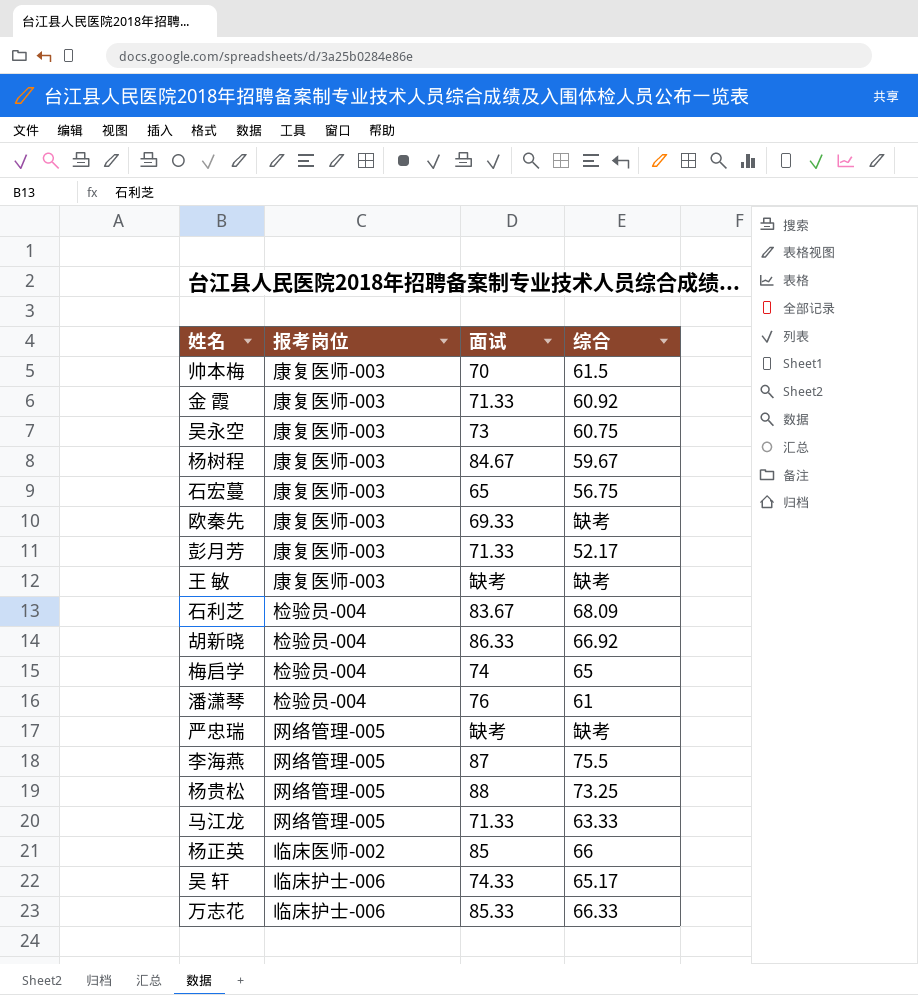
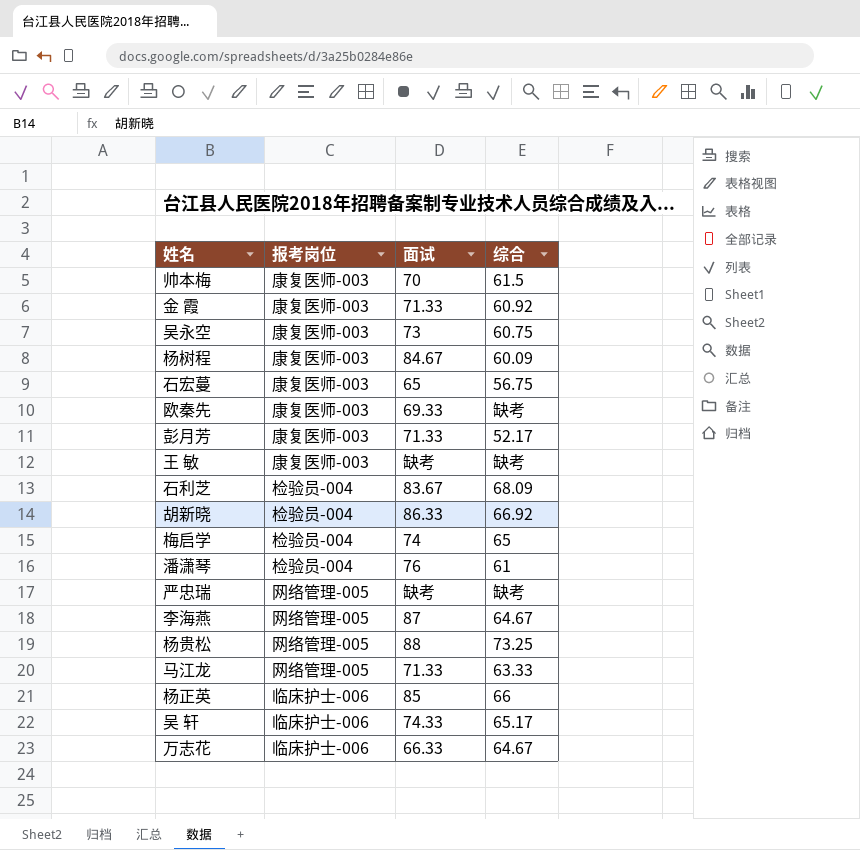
杨树程 | 综合: 59.67 -> 60.09
李海燕 | 综合: 75.5 -> 64.67
杨正英 | 报考岗位: 临床医师-002 -> 临床护士-006
万志花 | 面试: 85.33 -> 66.33
万志花 | 综合: 66.33 -> 64.67

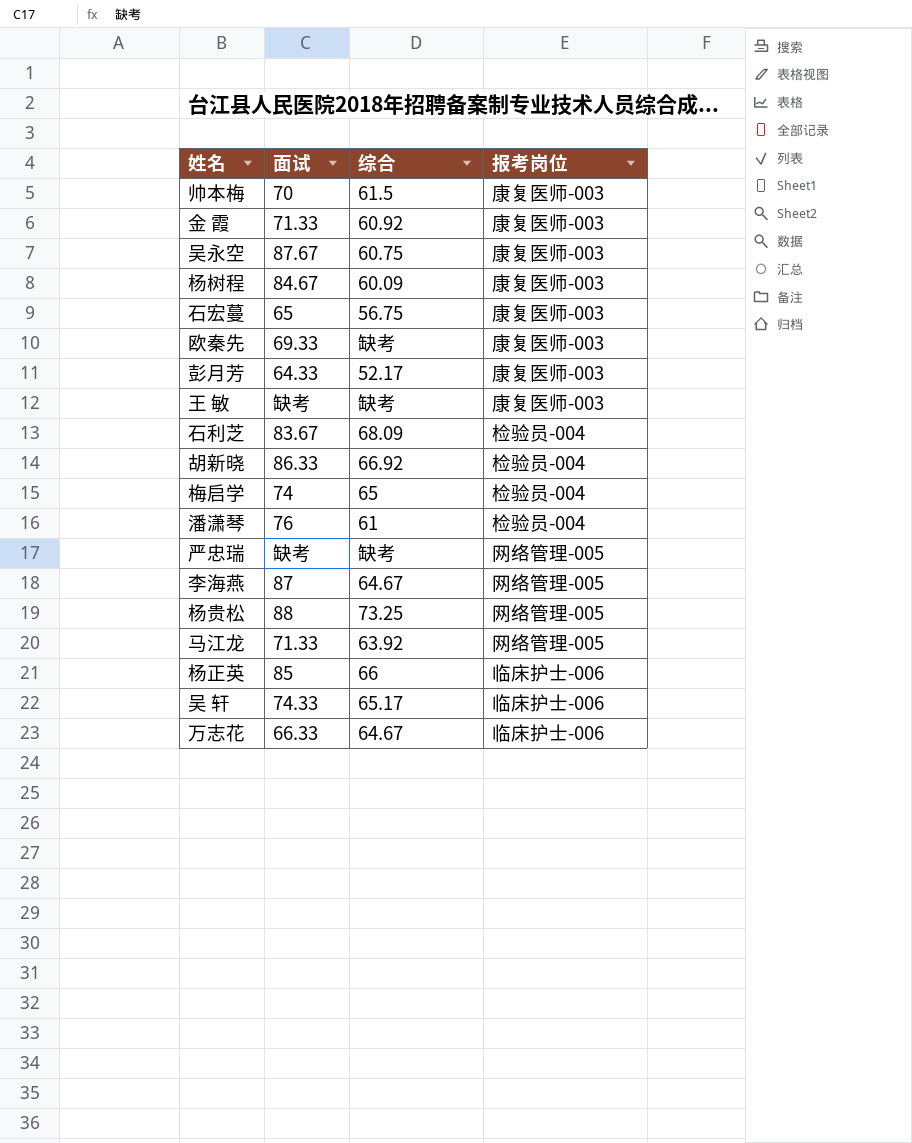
column 报考岗位 | position: 2 -> 4
吴永空 | 面试: 73 -> 87.67
彭月芳 | 面试: 71.33 -> 64.33
马江龙 | 综合: 63.33 -> 63.92

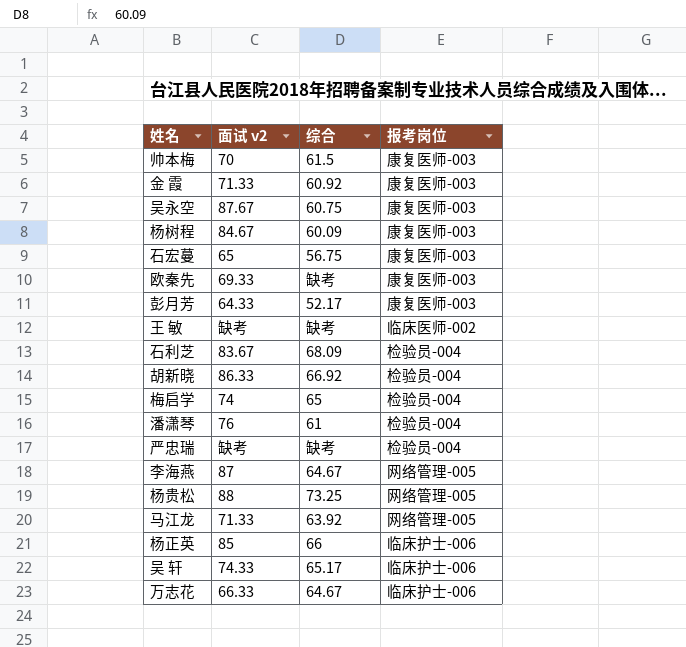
column name: 面试 -> 面试 v2
王 敏 | 报考岗位: 康复医师-003 -> 临床医师-002
严忠瑞 | 报考岗位: 网络管理-005 -> 检验员-004

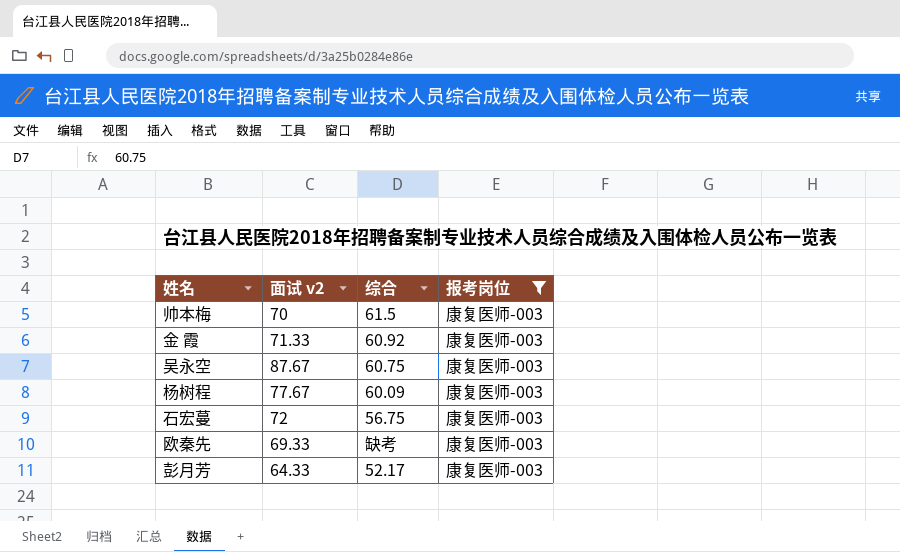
filter: none -> 报考岗位 = 康复医师-003
杨树程 | 面试 v2: 84.67 -> 77.67
石宏蔓 | 面试 v2: 65 -> 72

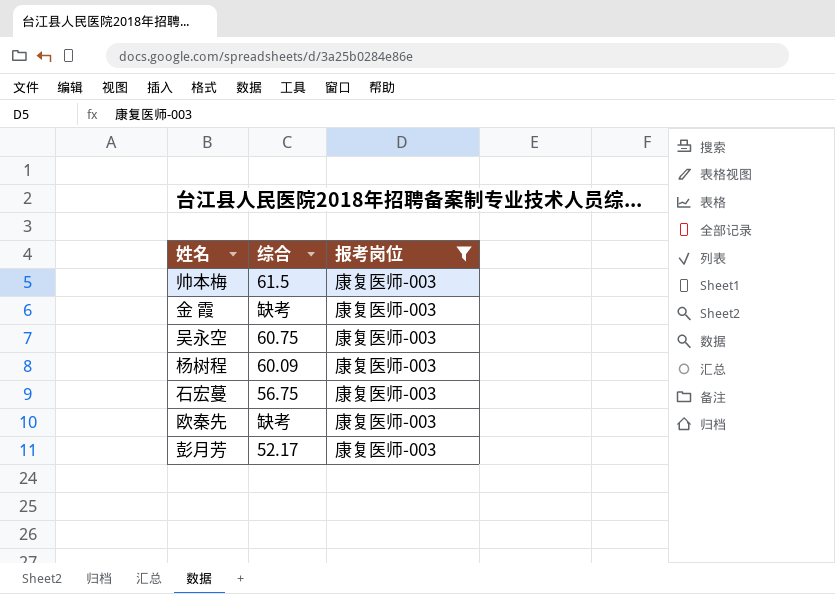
column 面试 v2 | position: 2 -> none
金 霞 | 综合: 60.92 -> 缺考

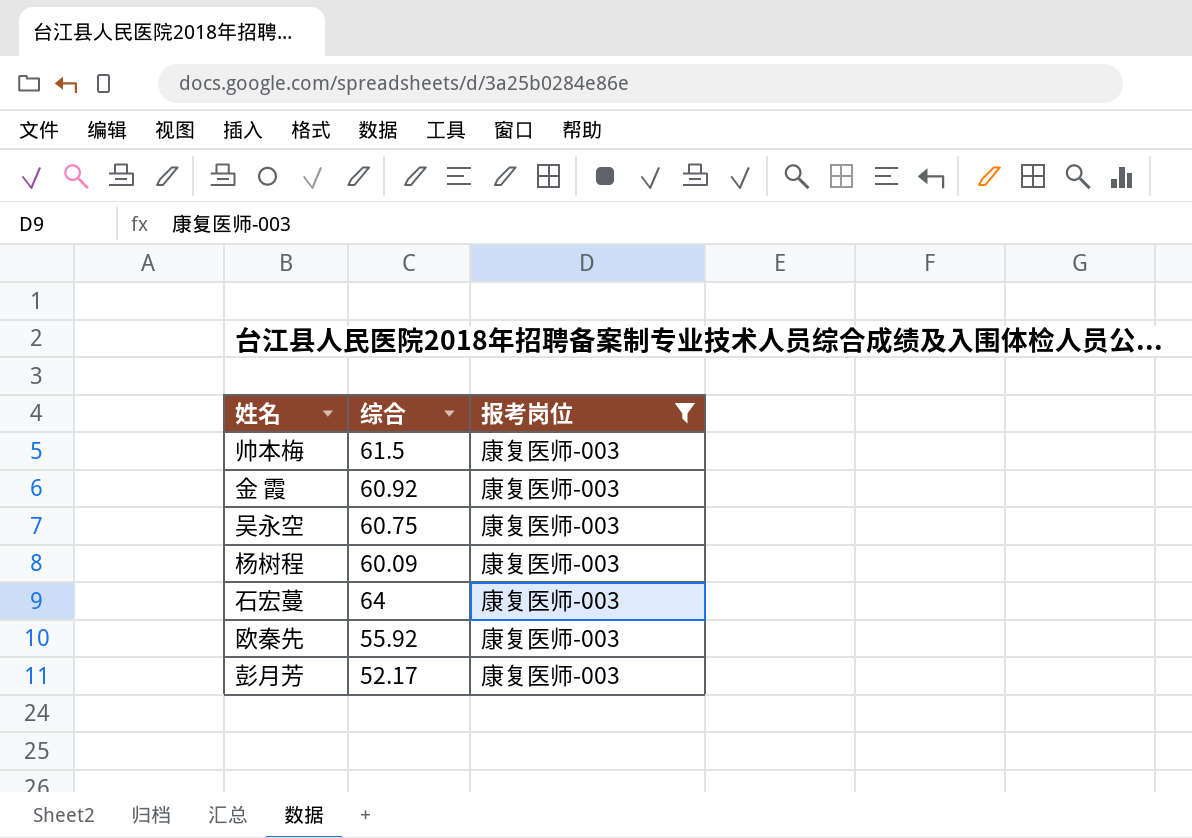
金 霞 | 综合: 缺考 -> 60.92
石宏蔓 | 综合: 56.75 -> 64
欧秦先 | 综合: 缺考 -> 55.92

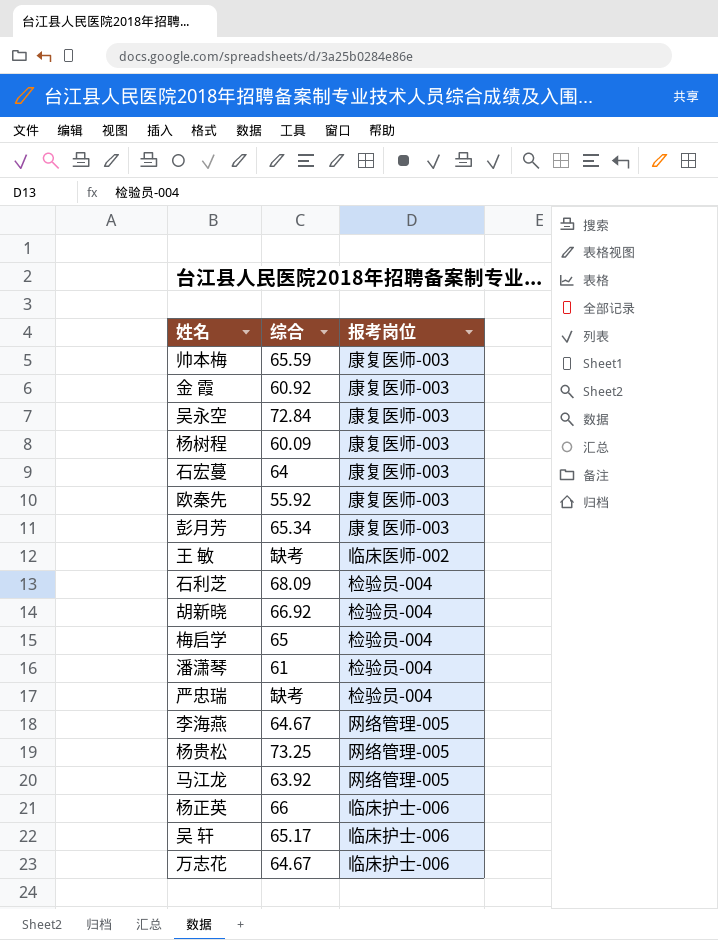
filter: 报考岗位 = 康复医师-003 -> none
帅本梅 | 综合: 61.5 -> 65.59
吴永空 | 综合: 60.75 -> 72.84
彭月芳 | 综合: 52.17 -> 65.34

